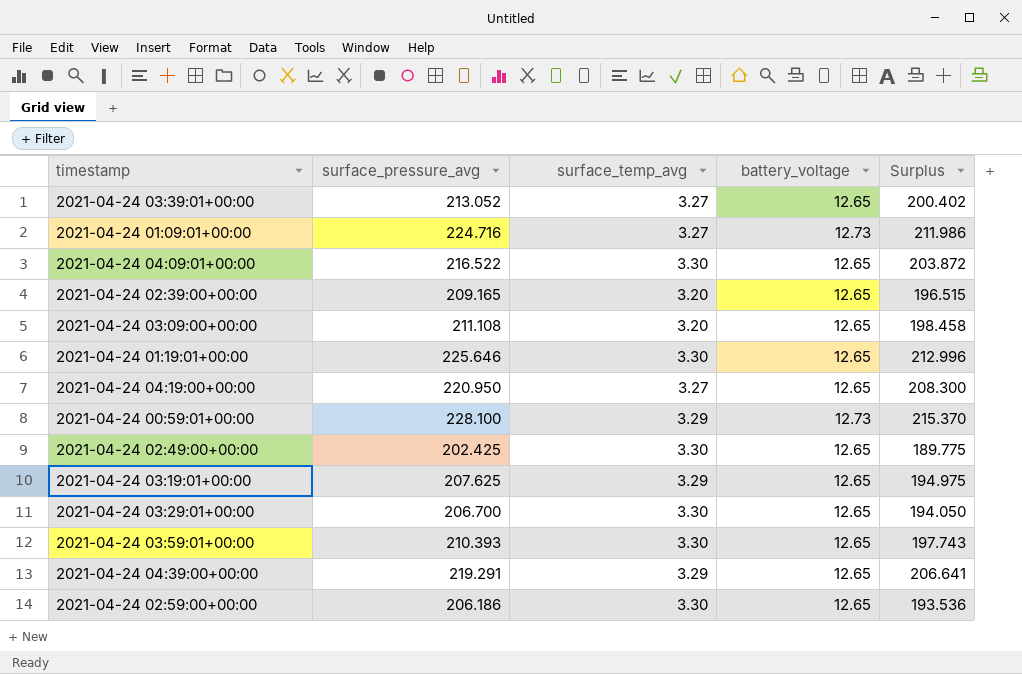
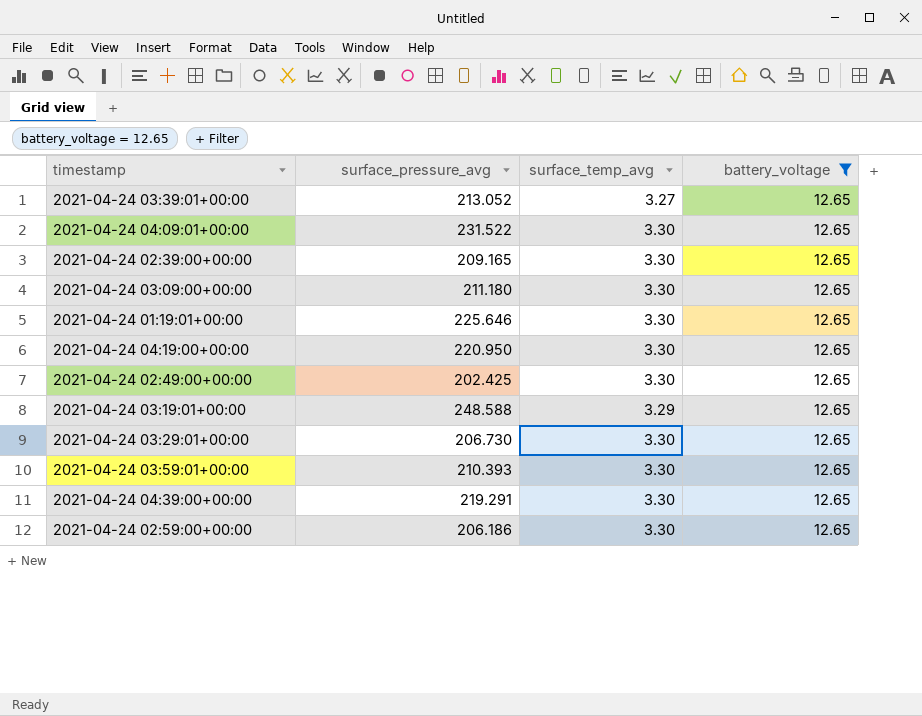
filter: none -> battery_voltage = 12.65
column Surplus | formula: [surface_pressure_avg] - [battery_voltage] -> none
2021-04-24 04:09:01+00:00 | surface_pressure_avg: 216.522 -> 231.522
2021-04-24 02:39:00+00:00 | surface_temp_avg: 3.20 -> 3.30
2021-04-24 03:09:00+00:00 | surface_pressure_avg: 211.108 -> 211.180
2021-04-24 03:09:00+00:00 | surface_temp_avg: 3.20 -> 3.30
2021-04-24 04:19:00+00:00 | surface_temp_avg: 3.27 -> 3.30
2021-04-24 03:19:01+00:00 | surface_pressure_avg: 207.625 -> 248.588
2021-04-24 03:29:01+00:00 | surface_pressure_avg: 206.700 -> 206.730
2021-04-24 04:39:00+00:00 | surface_temp_avg: 3.29 -> 3.30

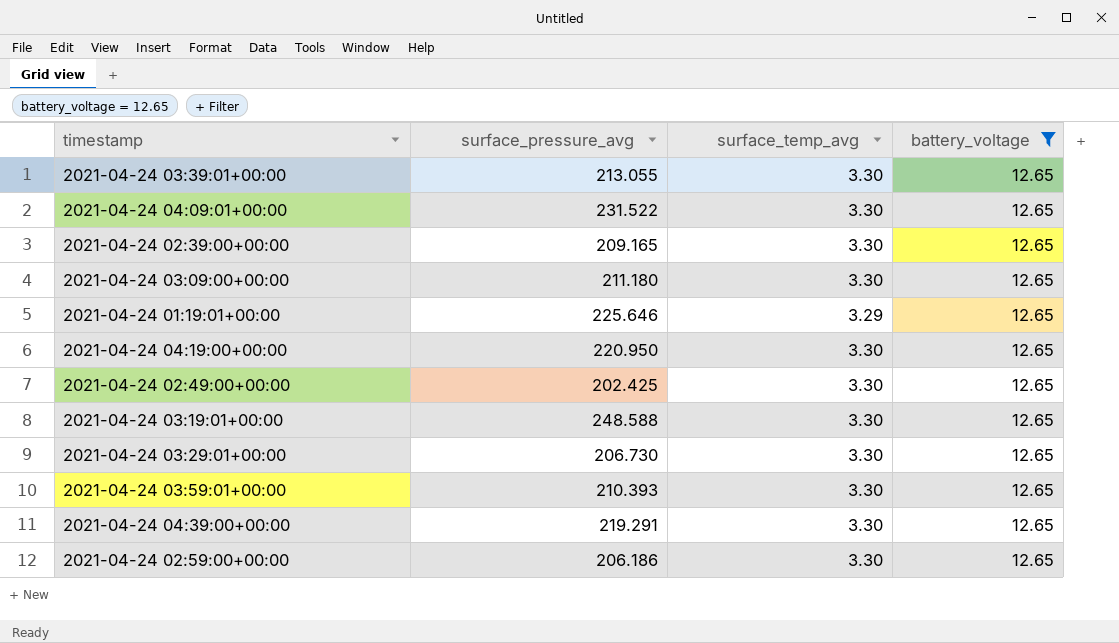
2021-04-24 03:39:01+00:00 | surface_pressure_avg: 213.052 -> 213.055
2021-04-24 03:39:01+00:00 | surface_temp_avg: 3.27 -> 3.30
2021-04-24 01:19:01+00:00 | surface_temp_avg: 3.30 -> 3.29
2021-04-24 03:19:01+00:00 | surface_temp_avg: 3.29 -> 3.30

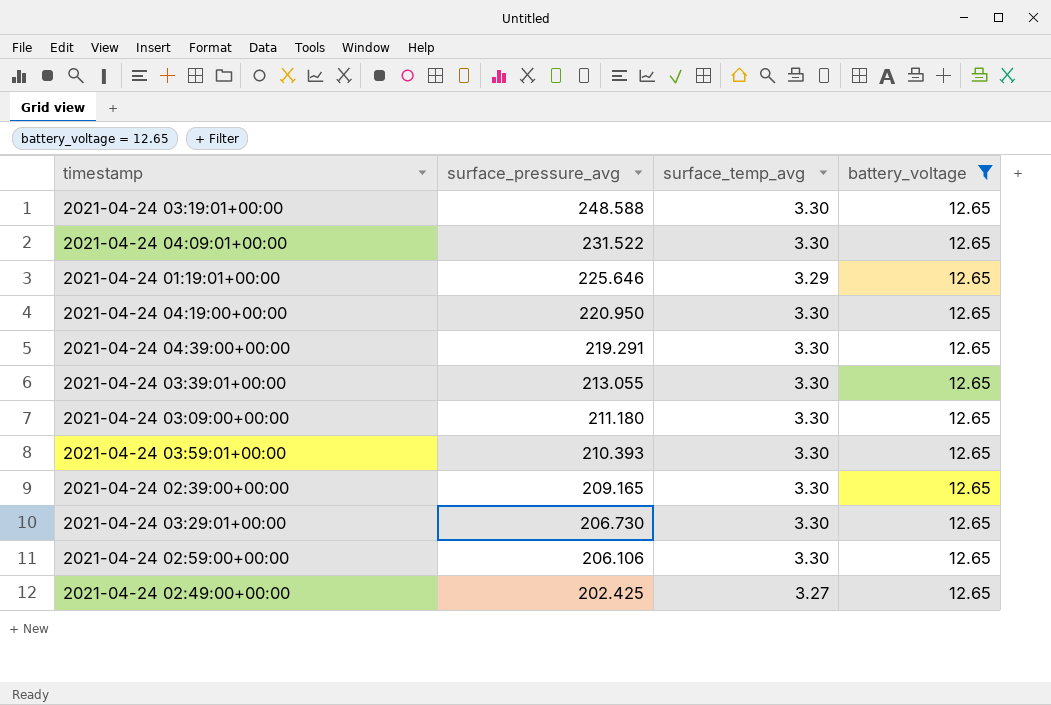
row order: none -> surface_pressure_avg descending
2021-04-24 02:59:00+00:00 | surface_pressure_avg: 206.186 -> 206.106
2021-04-24 02:49:00+00:00 | surface_temp_avg: 3.30 -> 3.27

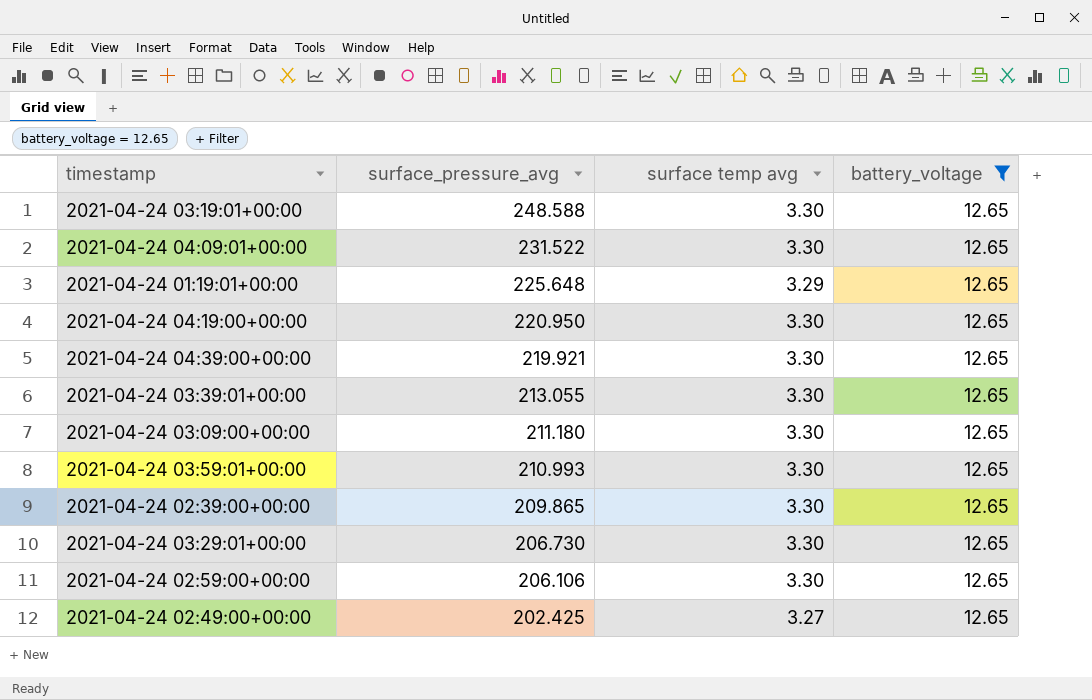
column name: surface_temp_avg -> surface temp avg
2021-04-24 01:19:01+00:00 | surface_pressure_avg: 225.646 -> 225.648
2021-04-24 04:39:00+00:00 | surface_pressure_avg: 219.291 -> 219.921
2021-04-24 03:59:01+00:00 | surface_pressure_avg: 210.393 -> 210.993
2021-04-24 02:39:00+00:00 | surface_pressure_avg: 209.165 -> 209.865

